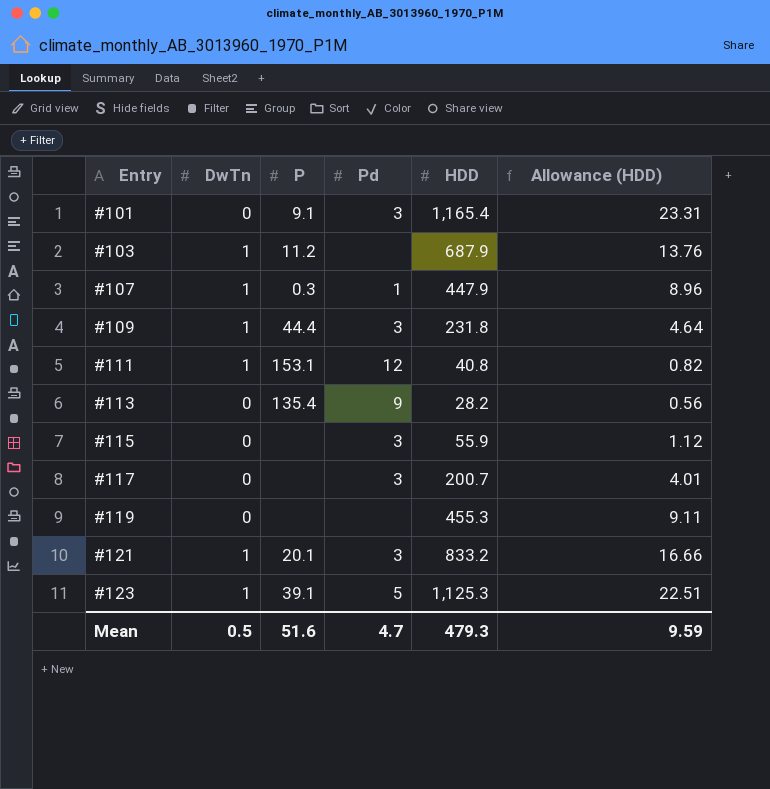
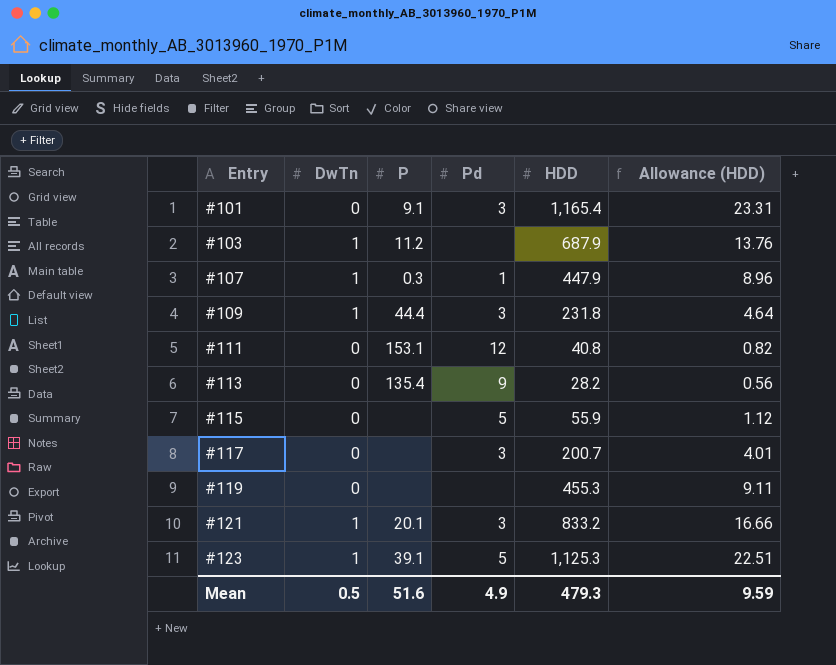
#111 | DwTn: 1 -> 0
#115 | Pd: 3 -> 5
Mean | Pd: 4.7 -> 4.9

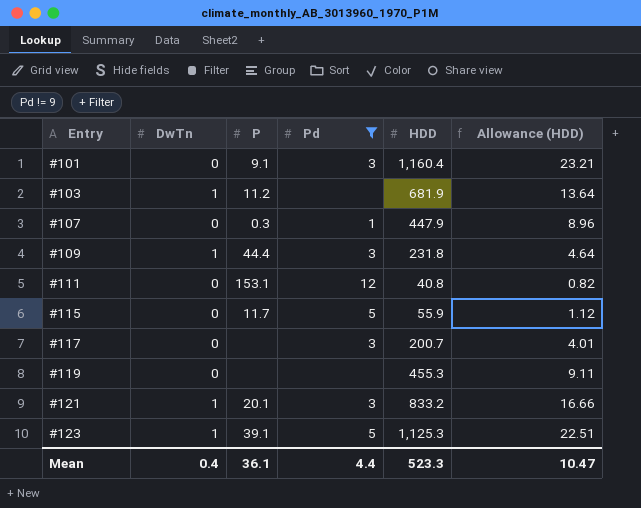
filter: none -> Pd != 9
#101 | HDD: 1,165.4 -> 1,160.4
#101 | Allowance (HDD): 23.31 -> 23.21
#103 | HDD: 687.9 -> 681.9
#103 | Allowance (HDD): 13.76 -> 13.64
#107 | DwTn: 1 -> 0
#115 | P: none -> 11.7
Mean | DwTn: 0.5 -> 0.4
Mean | P: 51.6 -> 36.1
Mean | Pd: 4.9 -> 4.4
Mean | HDD: 479.3 -> 523.3
Mean | Allowance (HDD): 9.59 -> 10.47

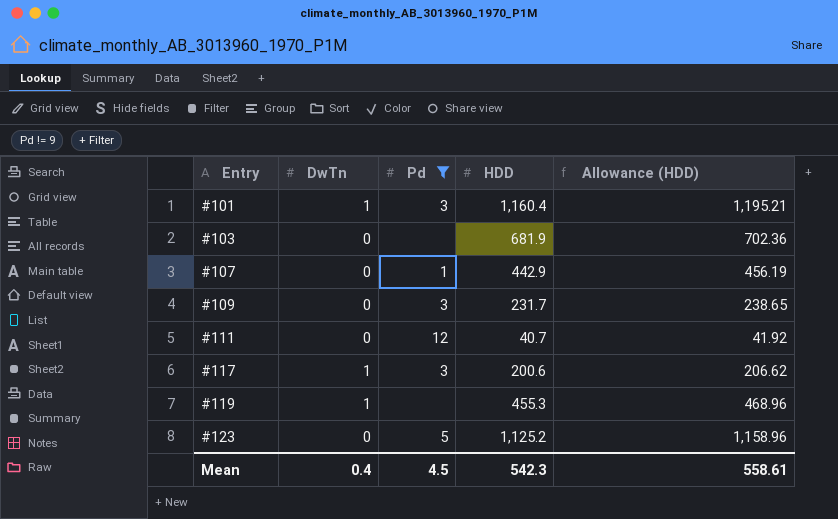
column P | position: 3 -> none
column Allowance (HDD) | formula: [HDD] * 0.02 -> [HDD] * 1.03
row #115: 0 | 11.7 | 5 | 55.9 | 1.12 -> none
row #121: 1 | 20.1 | 3 | 833.2 | 16.66 -> none
#101 | DwTn: 0 -> 1
#103 | DwTn: 1 -> 0
#107 | HDD: 447.9 -> 442.9
#109 | DwTn: 1 -> 0
#109 | HDD: 231.8 -> 231.7
#111 | HDD: 40.8 -> 40.7
#117 | DwTn: 0 -> 1
#117 | HDD: 200.7 -> 200.6
#119 | DwTn: 0 -> 1
#123 | DwTn: 1 -> 0
#123 | HDD: 1,125.3 -> 1,125.2
Mean | Pd: 4.4 -> 4.5
Mean | HDD: 523.3 -> 542.3
Mean | Allowance (HDD): 10.47 -> 558.61

